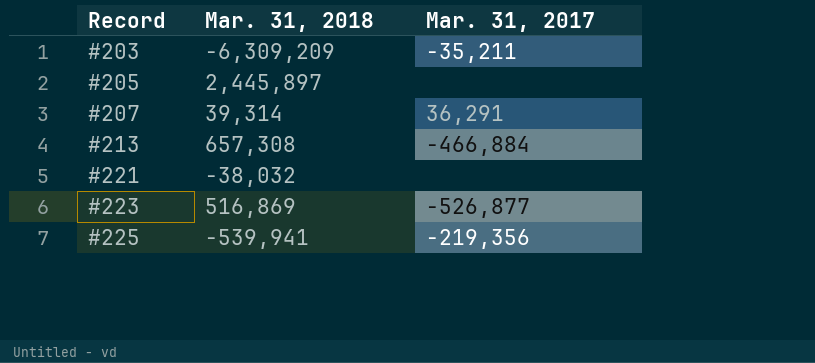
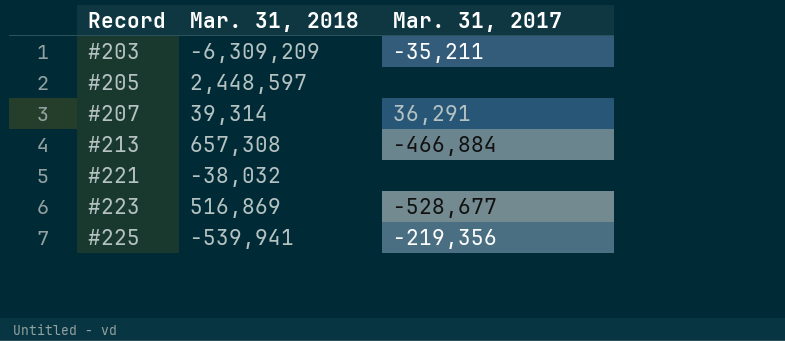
#205 | Mar. 31, 2018: 2,445,897 -> 2,448,597
#223 | Mar. 31, 2017: -526,877 -> -528,677

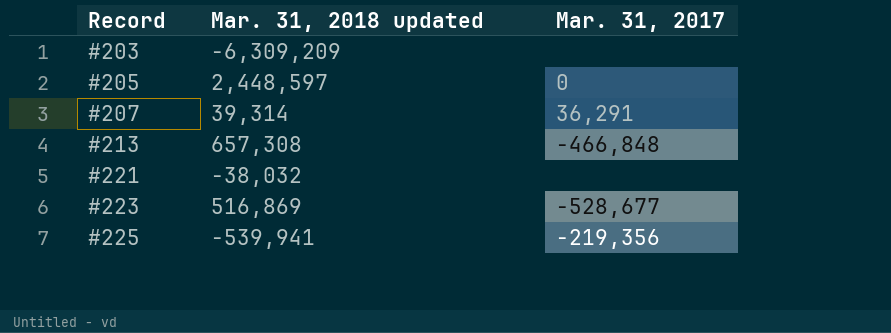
column name: Mar. 31, 2018 -> Mar. 31, 2018 updated
#203 | Mar. 31, 2017: -35,211 -> none
#205 | Mar. 31, 2017: none -> 0
#213 | Mar. 31, 2017: -466,884 -> -466,848

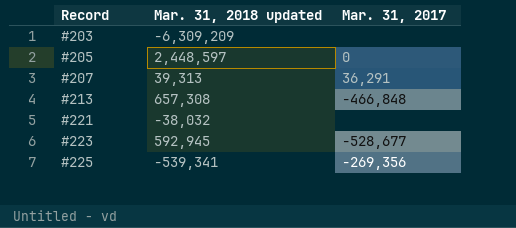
#207 | Mar. 31, 2018 updated: 39,314 -> 39,313
#223 | Mar. 31, 2018 updated: 516,869 -> 592,945
#225 | Mar. 31, 2018 updated: -539,941 -> -539,341
#225 | Mar. 31, 2017: -219,356 -> -269,356

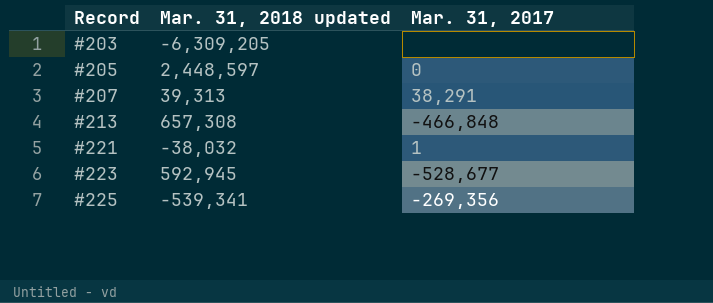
#203 | Mar. 31, 2018 updated: -6,309,209 -> -6,309,205
#207 | Mar. 31, 2017: 36,291 -> 38,291
#221 | Mar. 31, 2017: none -> 1

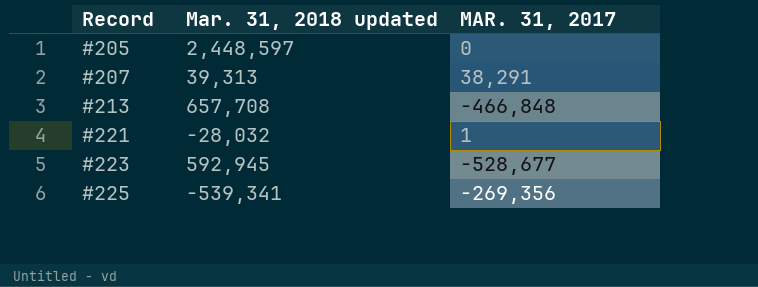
column name: Mar. 31, 2017 -> MAR. 31, 2017
row #203: -6,309,205 | none -> none
#213 | Mar. 31, 2018 updated: 657,308 -> 657,708
#221 | Mar. 31, 2018 updated: -38,032 -> -28,032

